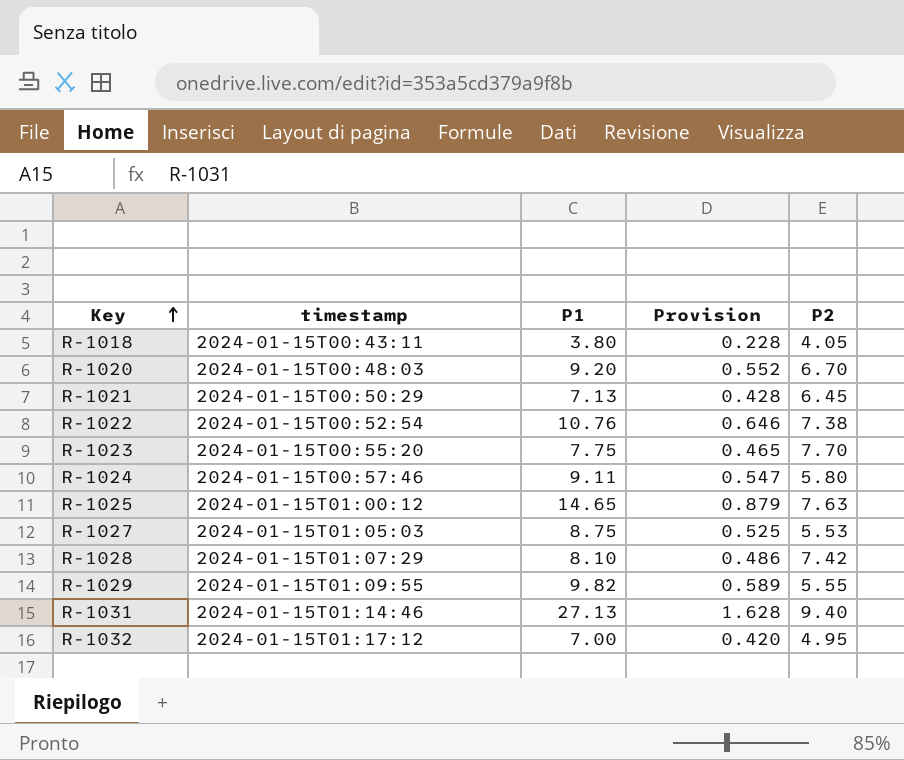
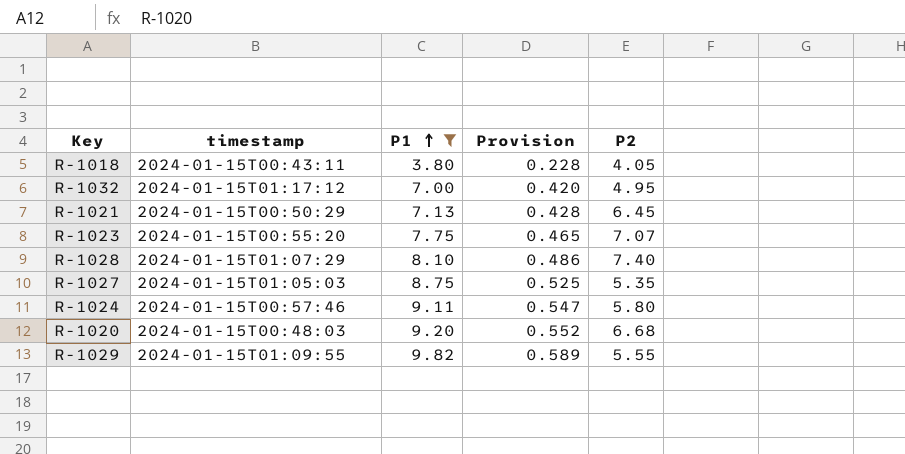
filter: none -> P1 <= 9.82
row order: Key ascending -> P1 ascending
R-1023 | P2: 7.70 -> 7.07
R-1028 | P2: 7.42 -> 7.40
R-1027 | P2: 5.53 -> 5.35
R-1020 | P2: 6.70 -> 6.68

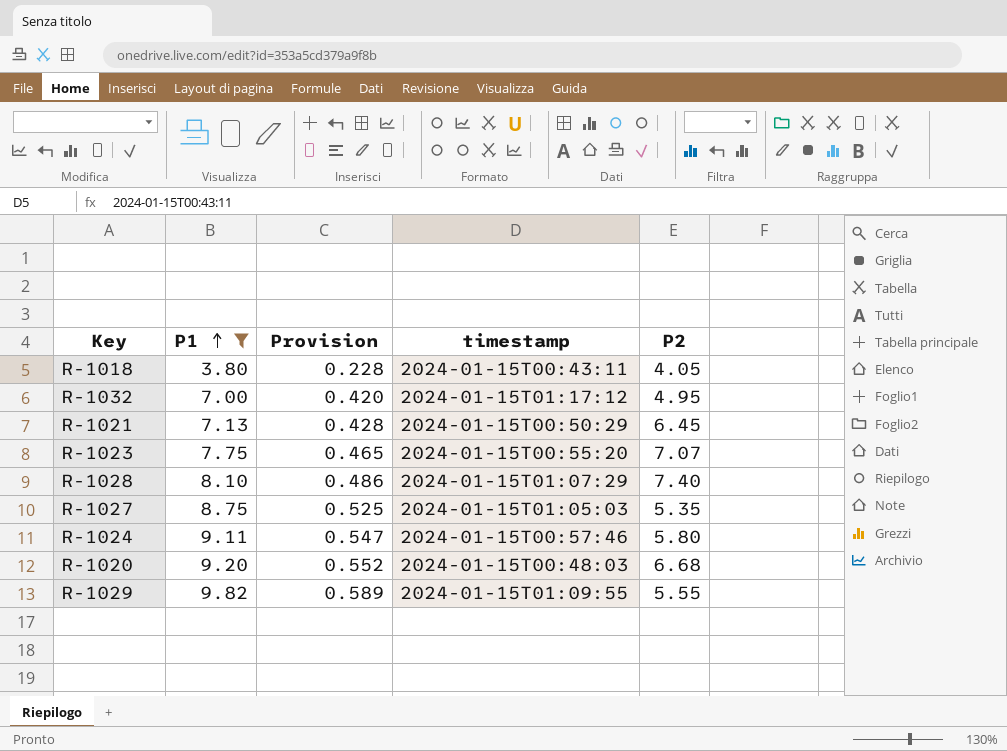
column timestamp | position: 2 -> 4

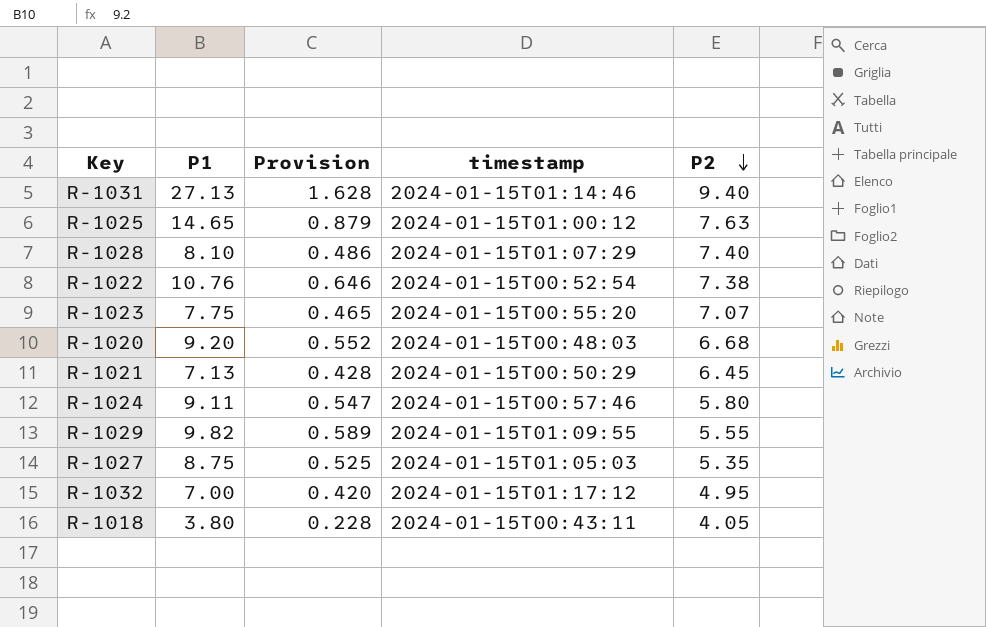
filter: P1 <= 9.82 -> none
row order: P1 ascending -> P2 descending

